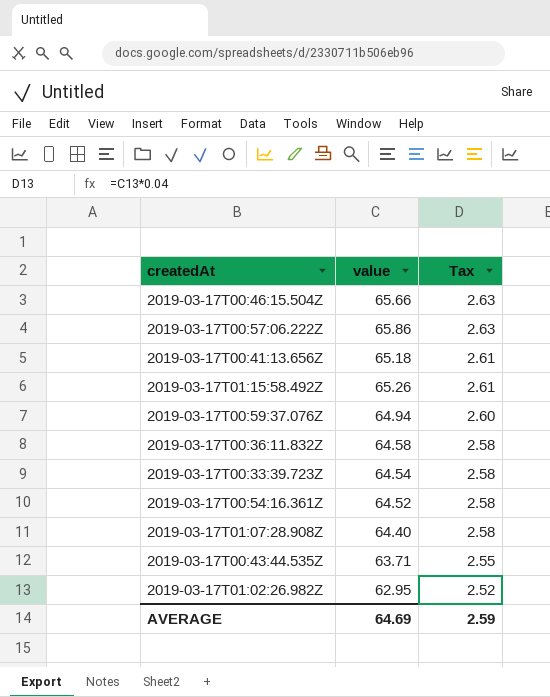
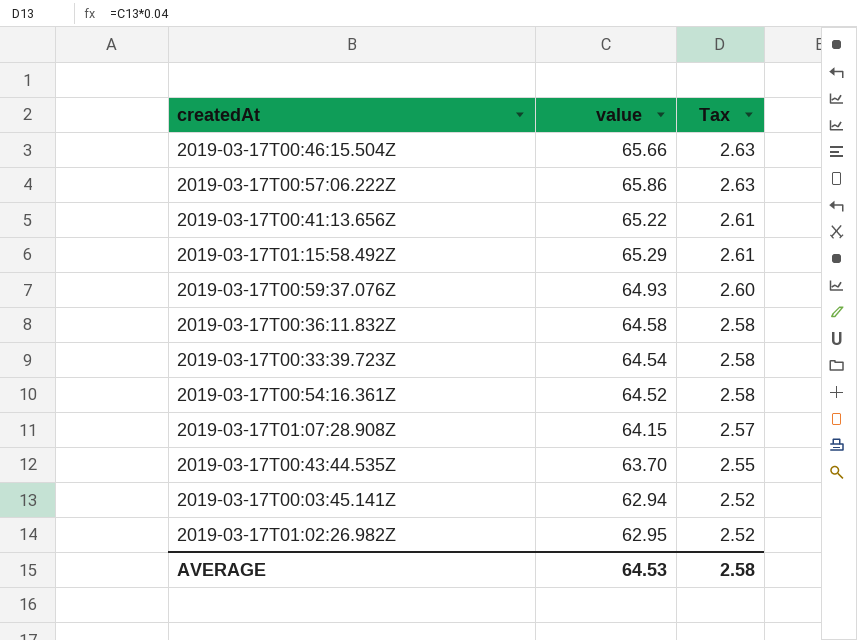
2019-03-17T00:41:13.656Z | value: 65.18 -> 65.22
2019-03-17T01:15:58.492Z | value: 65.26 -> 65.29
2019-03-17T00:59:37.076Z | value: 64.94 -> 64.93
2019-03-17T01:07:28.908Z | value: 64.40 -> 64.15
2019-03-17T01:07:28.908Z | Tax: 2.58 -> 2.57
2019-03-17T00:43:44.535Z | value: 63.71 -> 63.70
row 2019-03-17T00:03:45.141Z: none -> 62.94 | 2.52
AVERAGE | value: 64.69 -> 64.53
AVERAGE | Tax: 2.59 -> 2.58

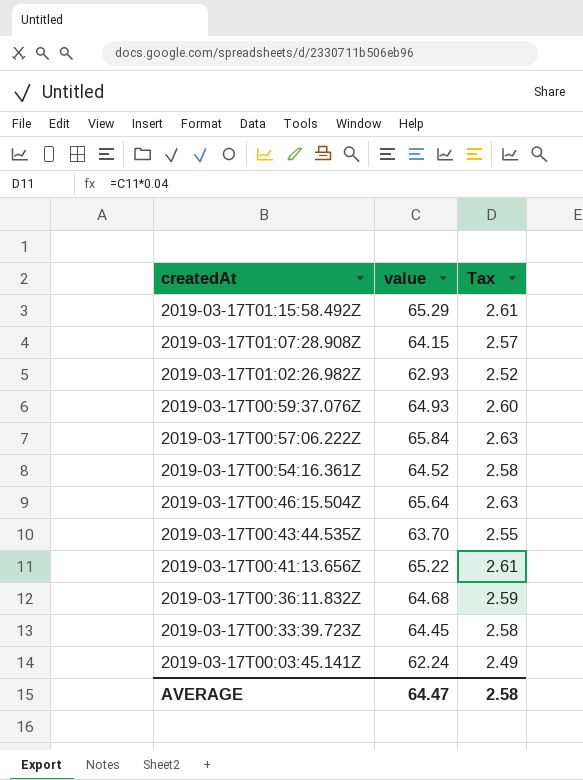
row order: Tax descending -> createdAt descending
2019-03-17T01:02:26.982Z | value: 62.95 -> 62.93
2019-03-17T00:57:06.222Z | value: 65.86 -> 65.84
2019-03-17T00:46:15.504Z | value: 65.66 -> 65.64
2019-03-17T00:36:11.832Z | value: 64.58 -> 64.68
2019-03-17T00:36:11.832Z | Tax: 2.58 -> 2.59
2019-03-17T00:33:39.723Z | value: 64.54 -> 64.45
2019-03-17T00:03:45.141Z | value: 62.94 -> 62.24
2019-03-17T00:03:45.141Z | Tax: 2.52 -> 2.49
AVERAGE | value: 64.53 -> 64.47

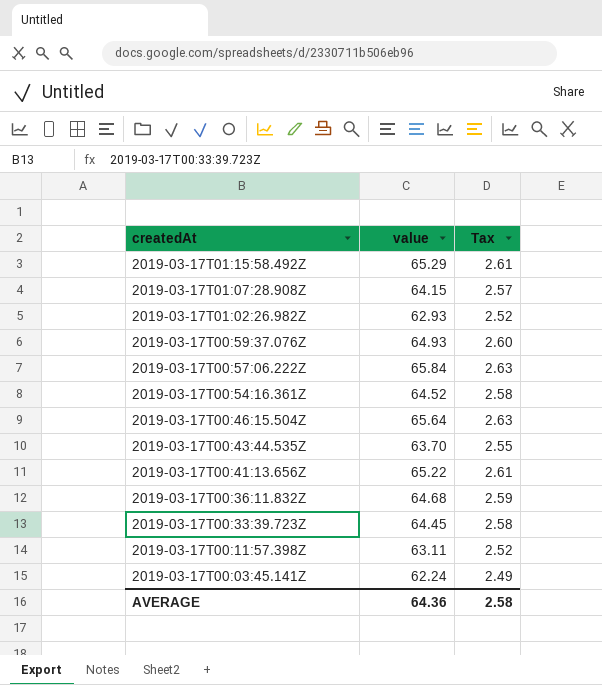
row 2019-03-17T00:11:57.398Z: none -> 63.11 | 2.52
AVERAGE | value: 64.47 -> 64.36

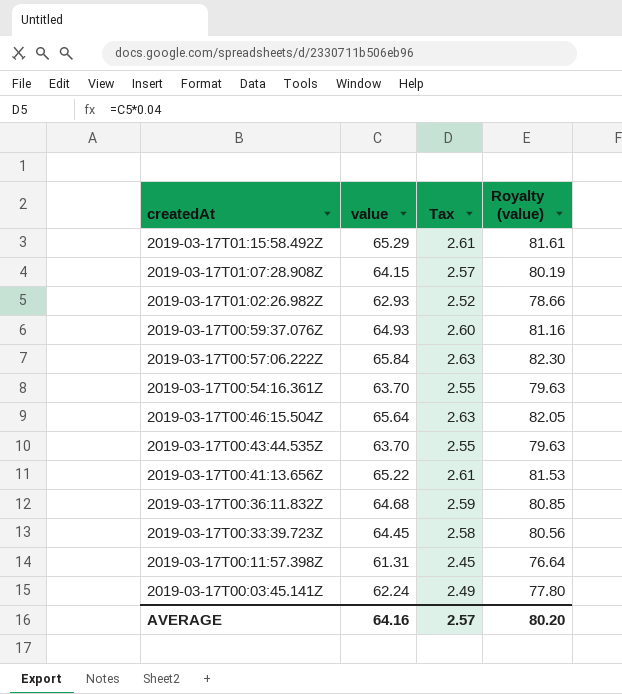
column Royalty (value) | formula: none -> [value] * 1.25
2019-03-17T00:54:16.361Z | value: 64.52 -> 63.70
2019-03-17T00:54:16.361Z | Tax: 2.58 -> 2.55
2019-03-17T00:11:57.398Z | value: 63.11 -> 61.31
2019-03-17T00:11:57.398Z | Tax: 2.52 -> 2.45
AVERAGE | value: 64.36 -> 64.16
AVERAGE | Tax: 2.58 -> 2.57

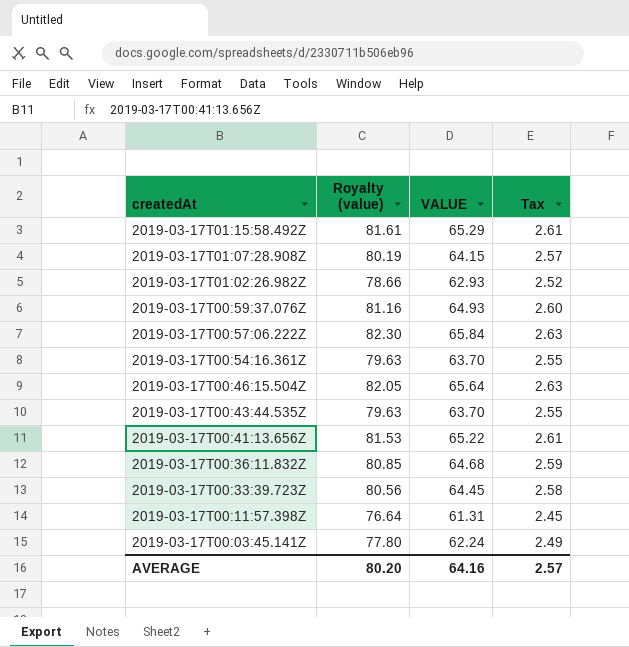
column Royalty (value) | position: 4 -> 2
column name: value -> VALUE

